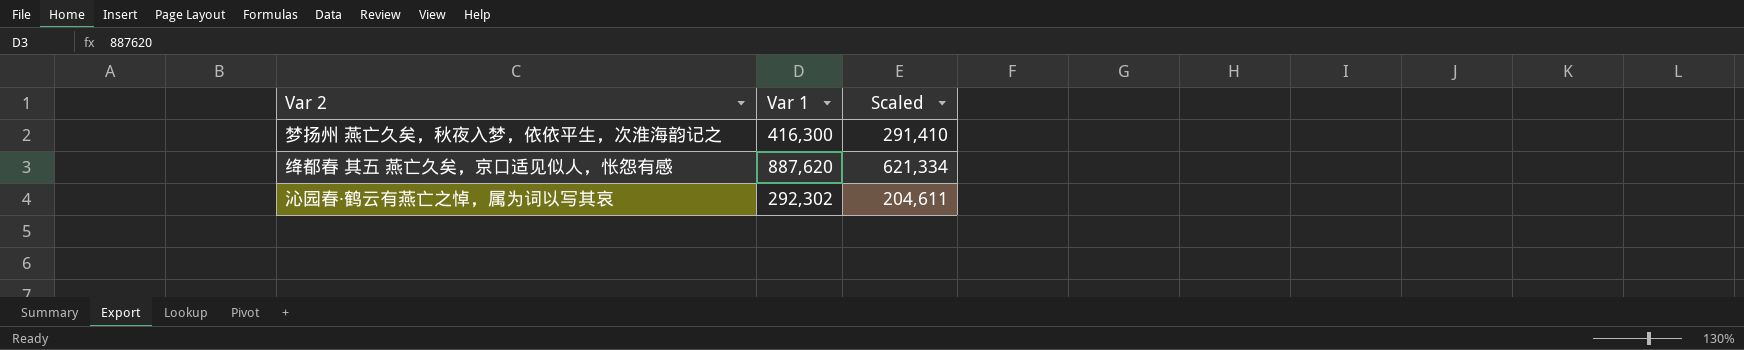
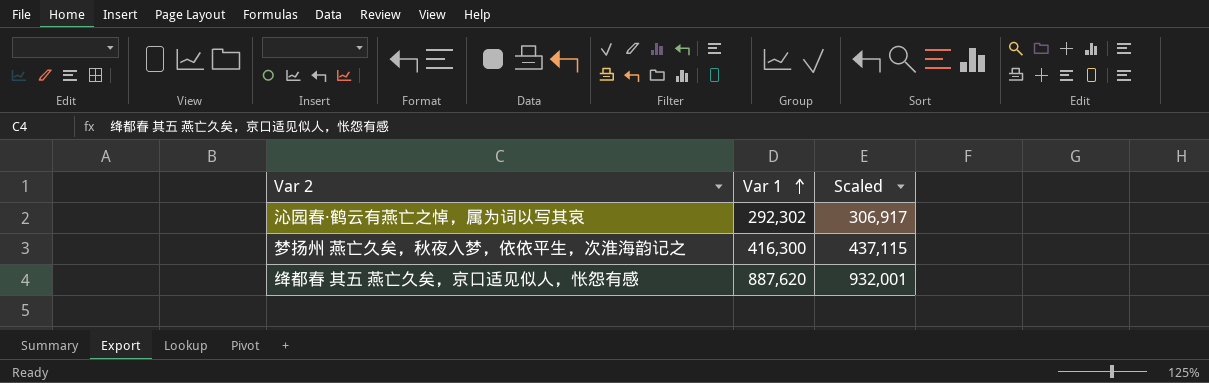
row order: none -> Var 1 ascending
column Scaled | formula: [Var 1] * 0.7 -> [Var 1] * 1.05

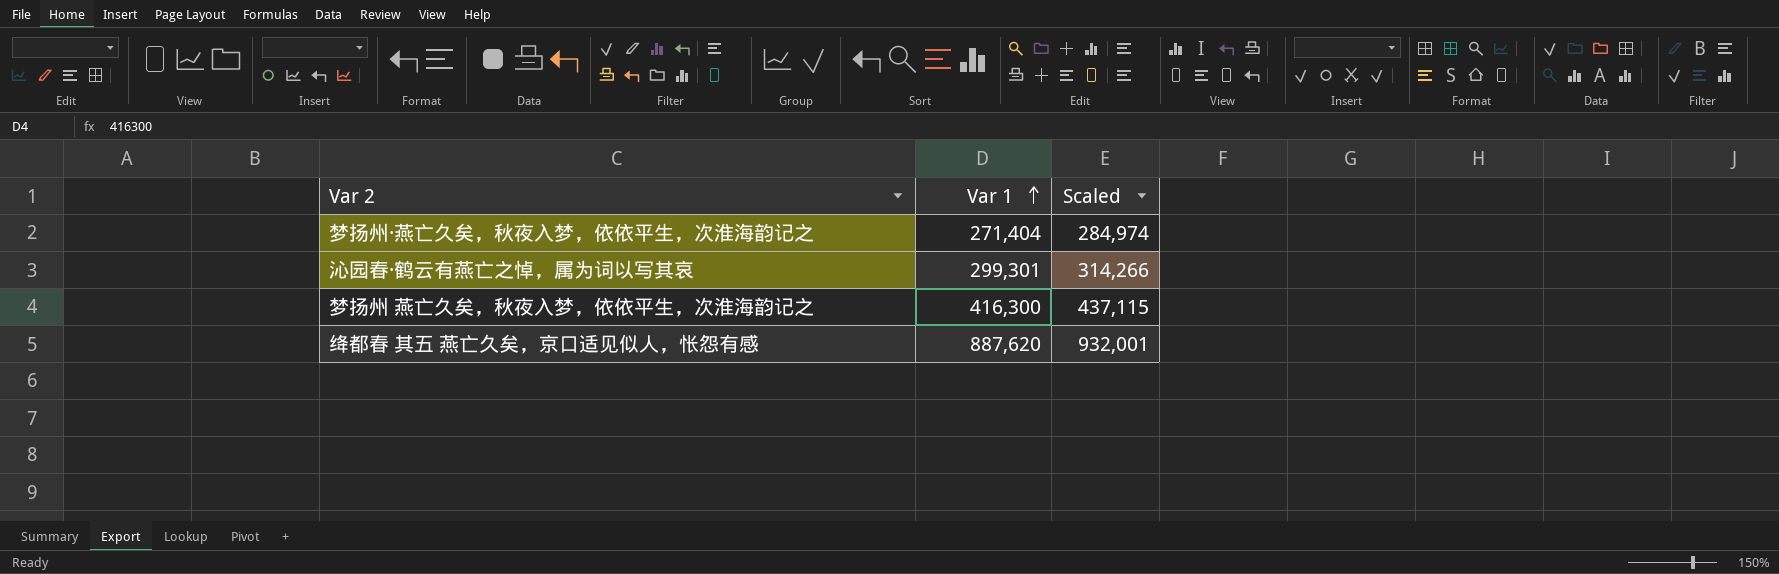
row 梦扬州·燕亡久矣，秋夜入梦，依依平生，次淮海韵记之: none -> 271,404 | 284,974
沁园春·鹤云有燕亡之悼，属为词以写其哀 | Var 1: 292,302 -> 299,301
沁园春·鹤云有燕亡之悼，属为词以写其哀 | Scaled: 306,917 -> 314,266

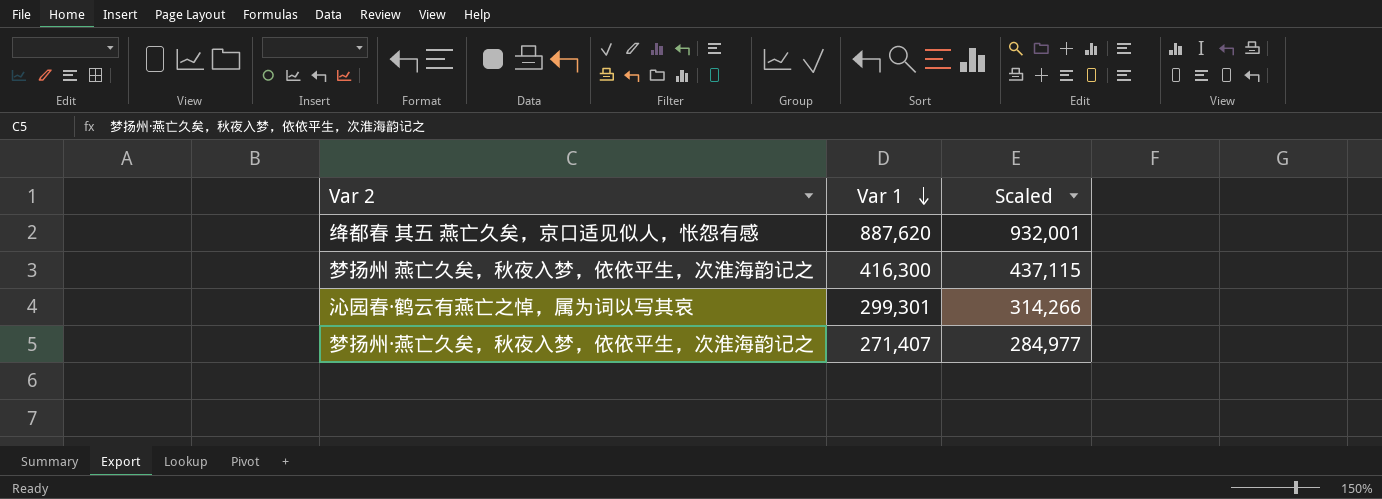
row order: Var 1 ascending -> Var 1 descending
梦扬州·燕亡久矣，秋夜入梦，依依平生，次淮海韵记之 | Var 1: 271,404 -> 271,407
梦扬州·燕亡久矣，秋夜入梦，依依平生，次淮海韵记之 | Scaled: 284,974 -> 284,977

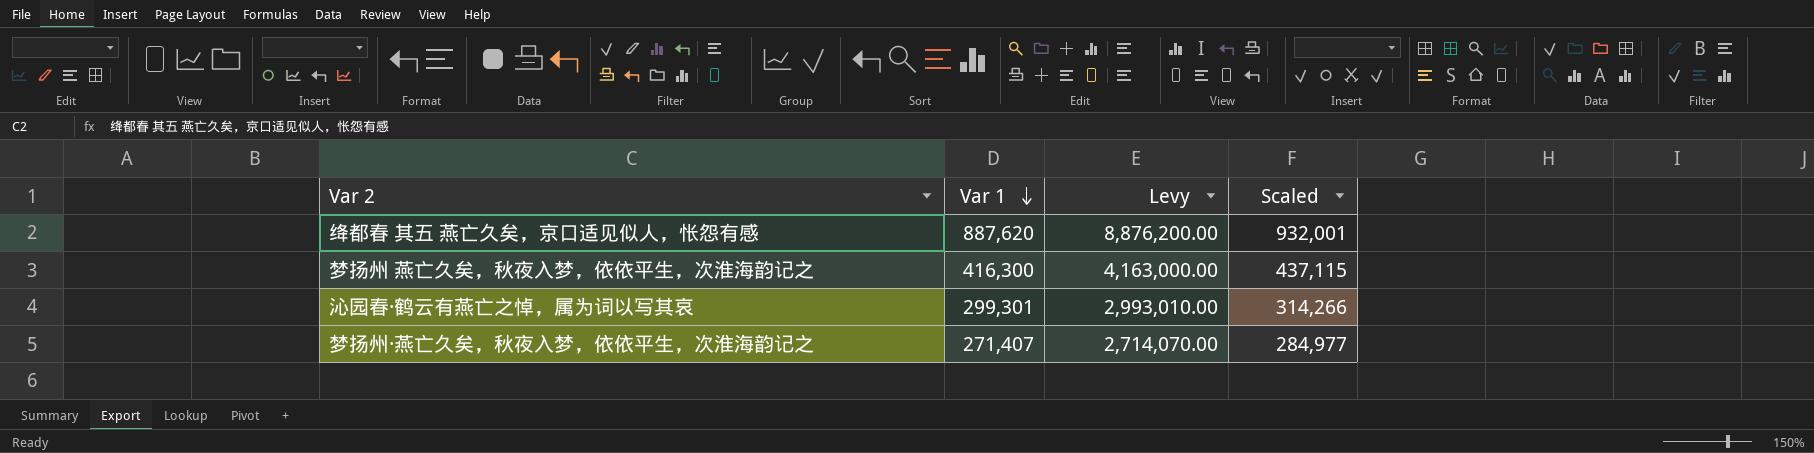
column Levy | formula: none -> [Var 1] * 10

